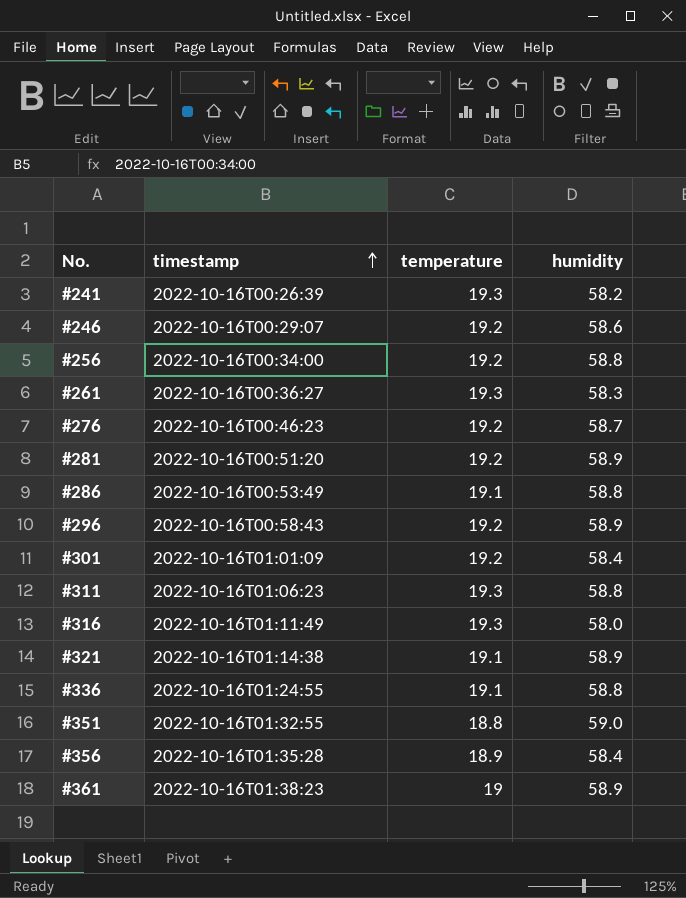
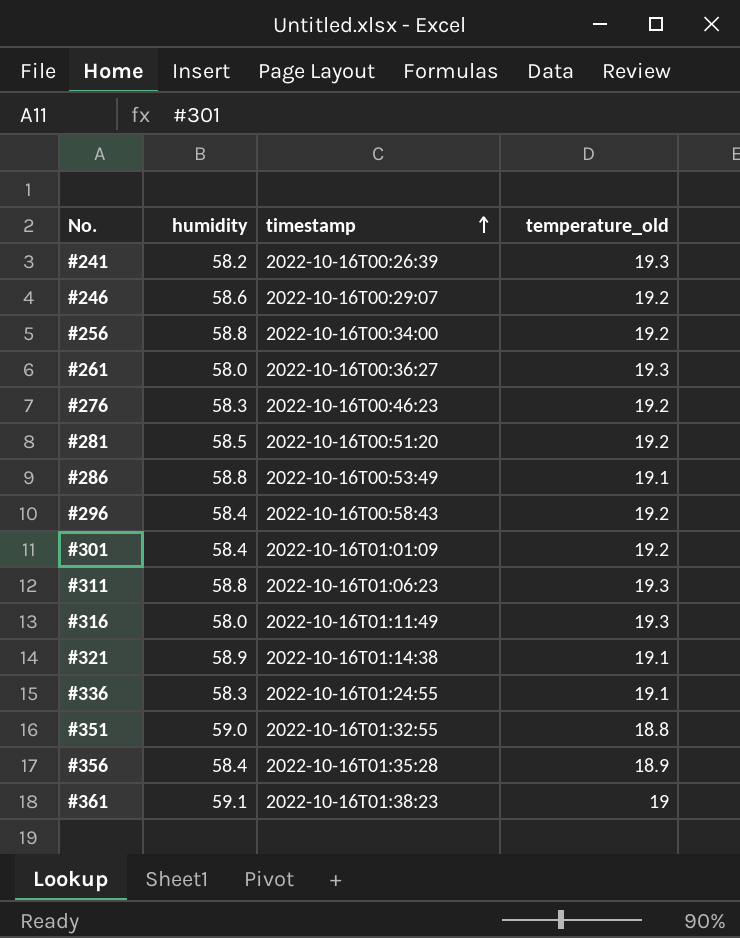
column humidity | position: 4 -> 2
column name: temperature -> temperature_old
#261 | humidity: 58.3 -> 58.0
#276 | humidity: 58.7 -> 58.3
#281 | humidity: 58.9 -> 58.5
#296 | humidity: 58.9 -> 58.4
#336 | humidity: 58.8 -> 58.3
#361 | humidity: 58.9 -> 59.1

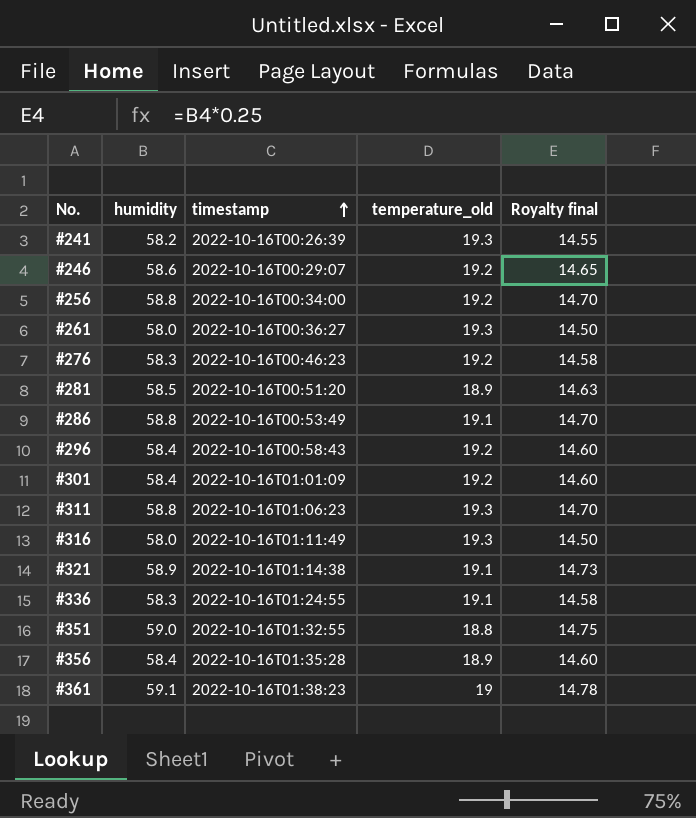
column Royalty final | formula: none -> [humidity] * 0.25
#281 | temperature_old: 19.2 -> 18.9

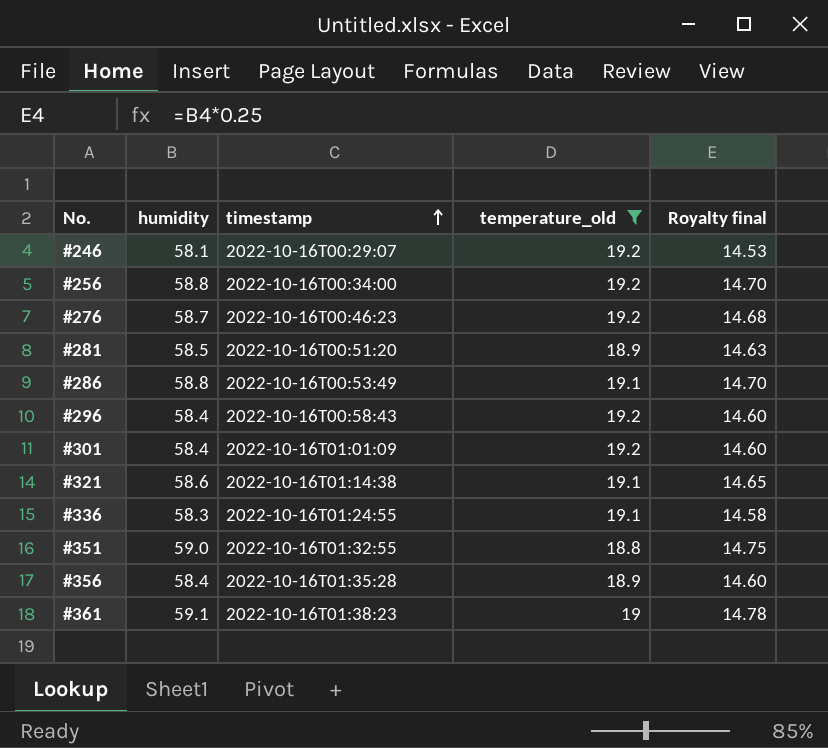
filter: none -> temperature_old != 19.3
#246 | humidity: 58.6 -> 58.1
#246 | Royalty final: 14.65 -> 14.53
#276 | humidity: 58.3 -> 58.7
#276 | Royalty final: 14.58 -> 14.68
#321 | humidity: 58.9 -> 58.6
#321 | Royalty final: 14.73 -> 14.65

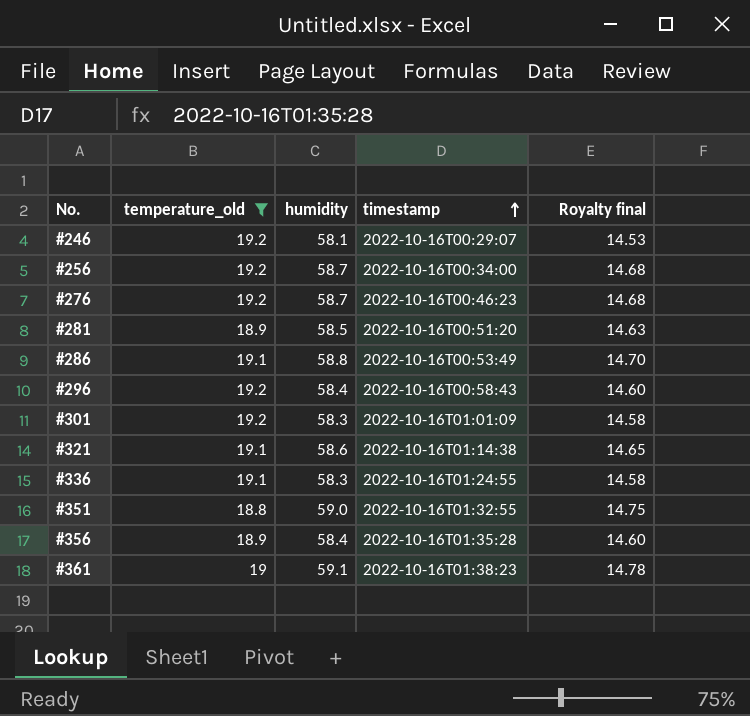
column temperature_old | position: 4 -> 2
#256 | humidity: 58.8 -> 58.7
#256 | Royalty final: 14.70 -> 14.68
#301 | humidity: 58.4 -> 58.3
#301 | Royalty final: 14.60 -> 14.58

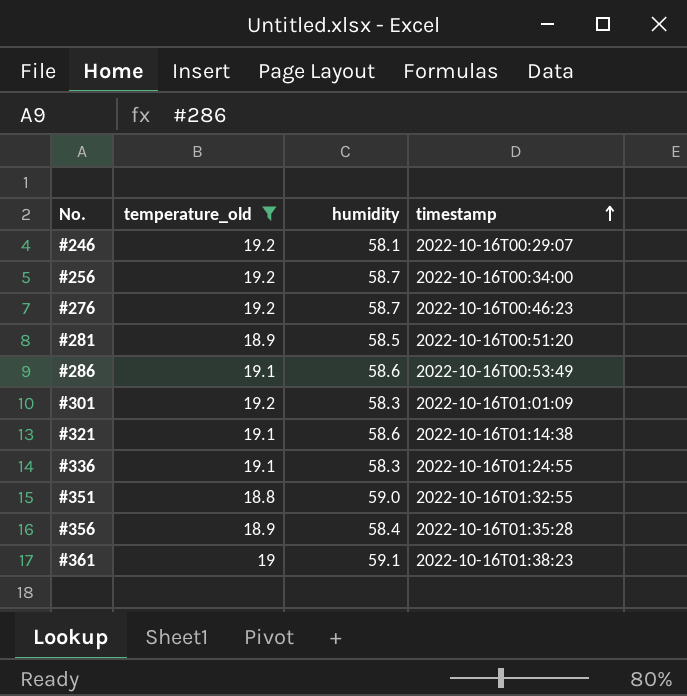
column Royalty final | formula: [humidity] * 0.25 -> none
row #296: 19.2 | 58.4 | 2022-10-16T00:58:43 | 14.60 -> none
#286 | humidity: 58.8 -> 58.6

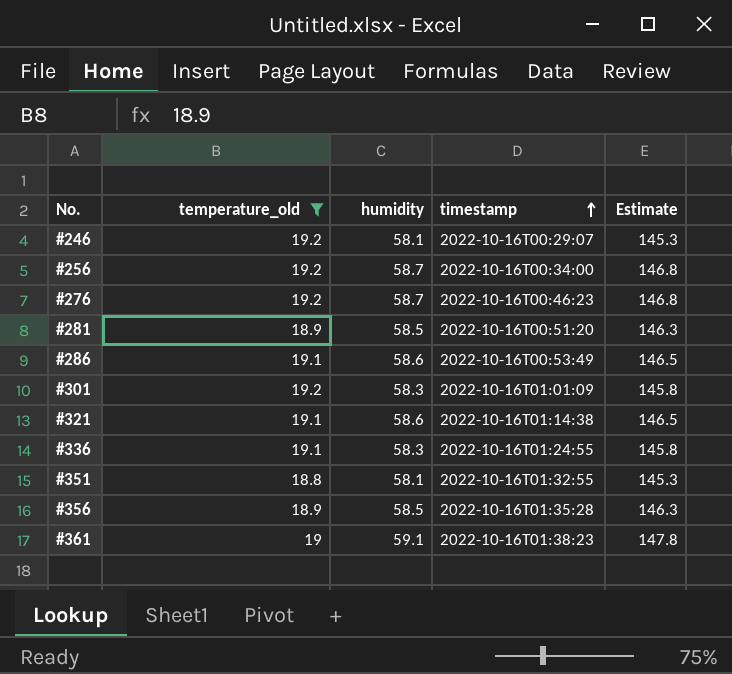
column Estimate | formula: none -> [humidity] * 2.5
#351 | humidity: 59.0 -> 58.1
#356 | humidity: 58.4 -> 58.5

